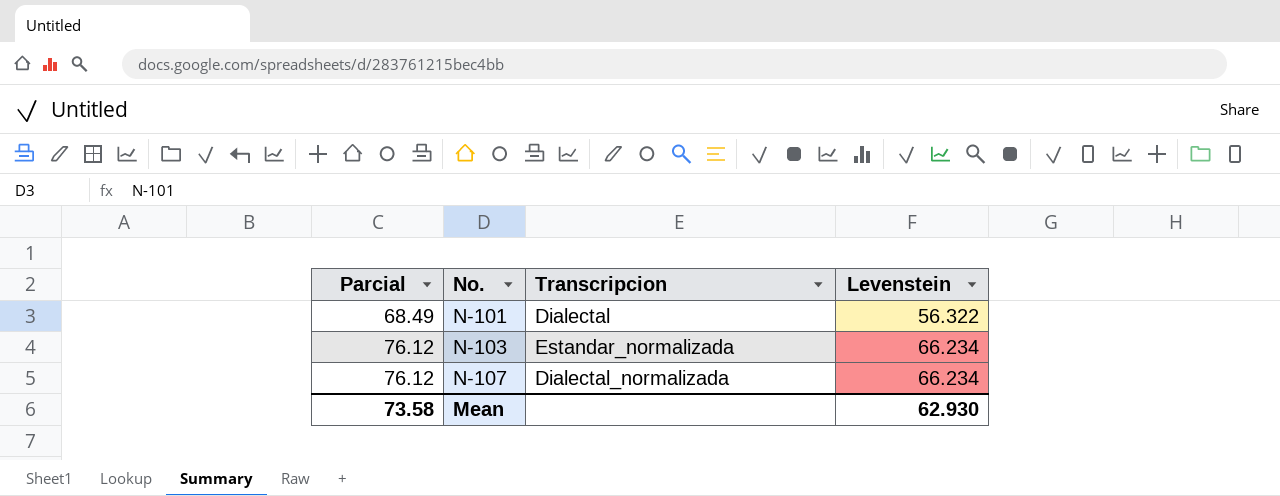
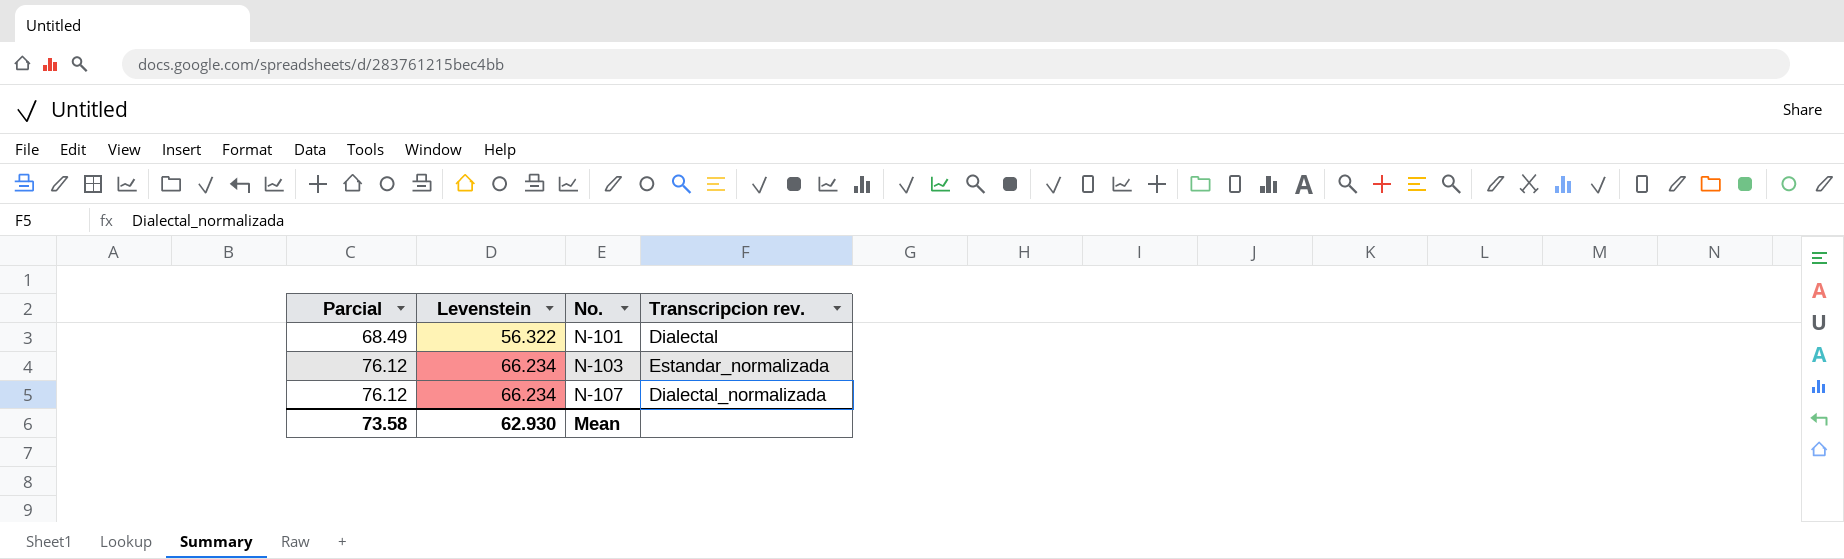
column Levenstein | position: 4 -> 2
column name: Transcripcion -> Transcripcion rev.

